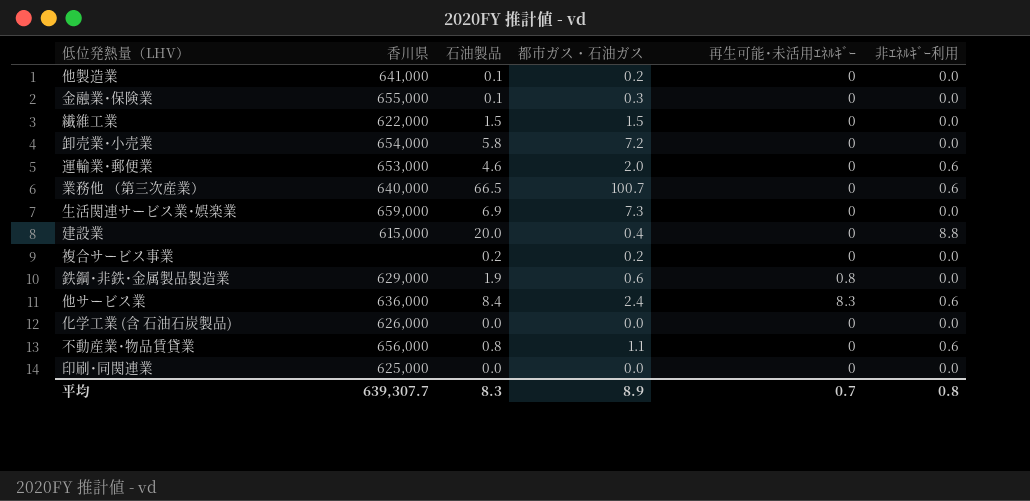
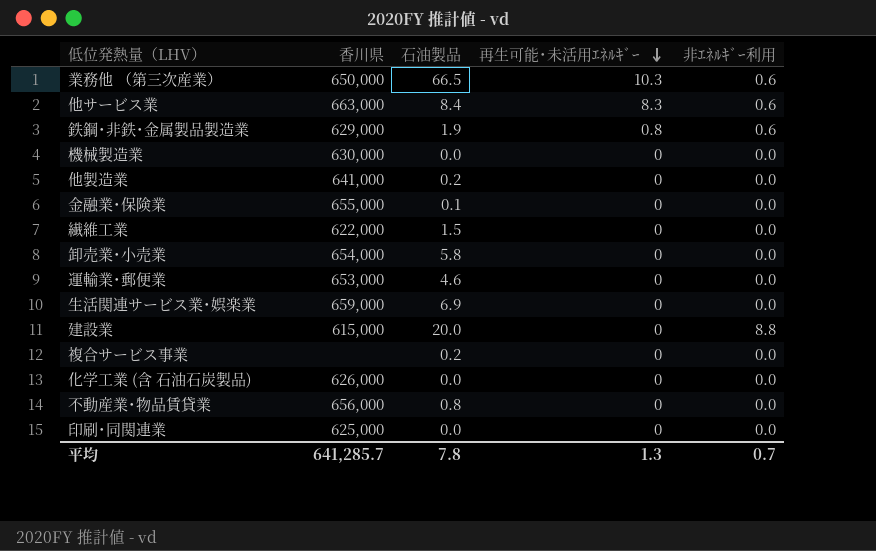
row order: none -> 再生可能･未活用ｴﾈﾙｷﾞｰ descending
column 都市ガス・石油ガス | position: 4 -> none
業務他 （第三次産業） | 香川県: 640,000 -> 650,000
業務他 （第三次産業） | 再生可能･未活用ｴﾈﾙｷﾞｰ: 0 -> 10.3
他サービス業 | 香川県: 636,000 -> 663,000
鉄鋼･非鉄･金属製品製造業 | 非ｴﾈﾙｷﾞｰ利用: 0.0 -> 0.6
row 機械製造業: none -> 630,000 | 0.0 | 0 | 0.0
他製造業 | 石油製品: 0.1 -> 0.2
運輸業･郵便業 | 非ｴﾈﾙｷﾞｰ利用: 0.6 -> 0.0
不動産業･物品賃貸業 | 非ｴﾈﾙｷﾞｰ利用: 0.6 -> 0.0
平均 | 香川県: 639,307.7 -> 641,285.7
平均 | 石油製品: 8.3 -> 7.8
平均 | 再生可能･未活用ｴﾈﾙｷﾞｰ: 0.7 -> 1.3
平均 | 非ｴﾈﾙｷﾞｰ利用: 0.8 -> 0.7

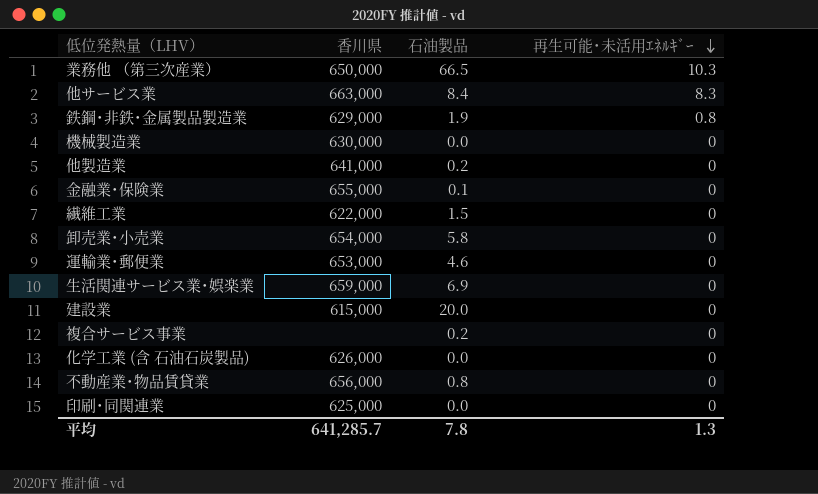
column 非ｴﾈﾙｷﾞｰ利用 | position: 5 -> none

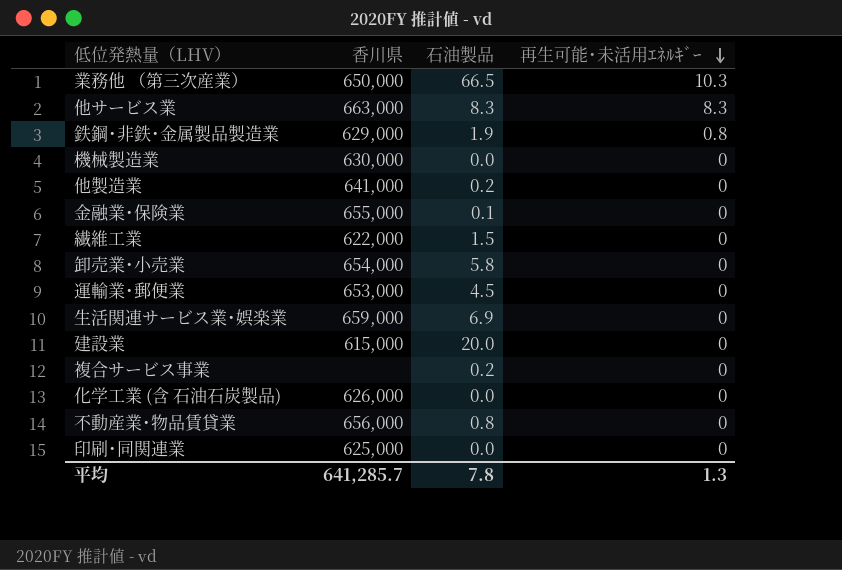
他サービス業 | 石油製品: 8.4 -> 8.3
運輸業･郵便業 | 石油製品: 4.6 -> 4.5

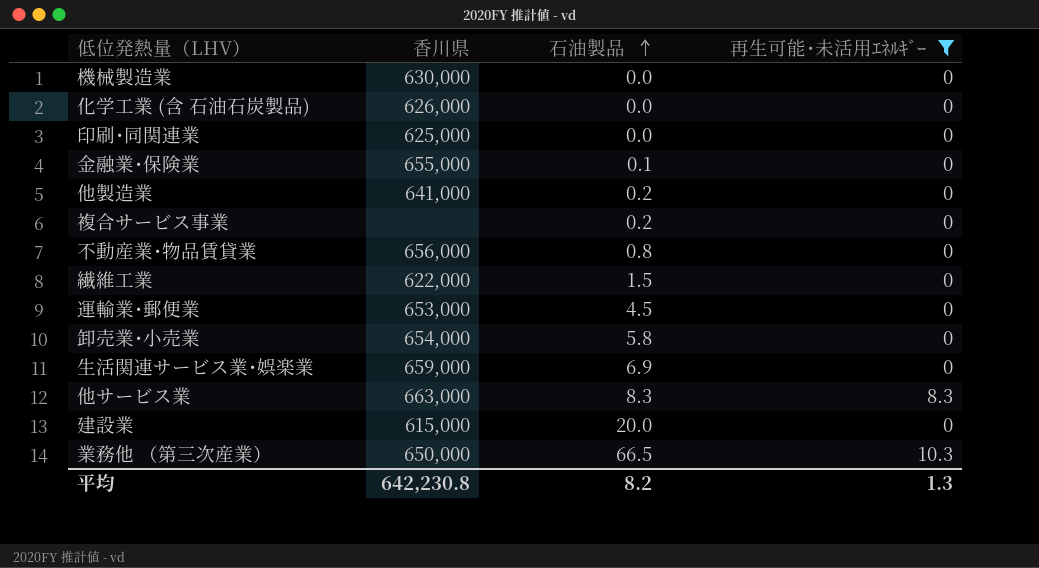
filter: none -> 再生可能･未活用ｴﾈﾙｷﾞｰ != 0.8
row order: 再生可能･未活用ｴﾈﾙｷﾞｰ descending -> 石油製品 ascending
平均 | 香川県: 641,285.7 -> 642,230.8
平均 | 石油製品: 7.8 -> 8.2

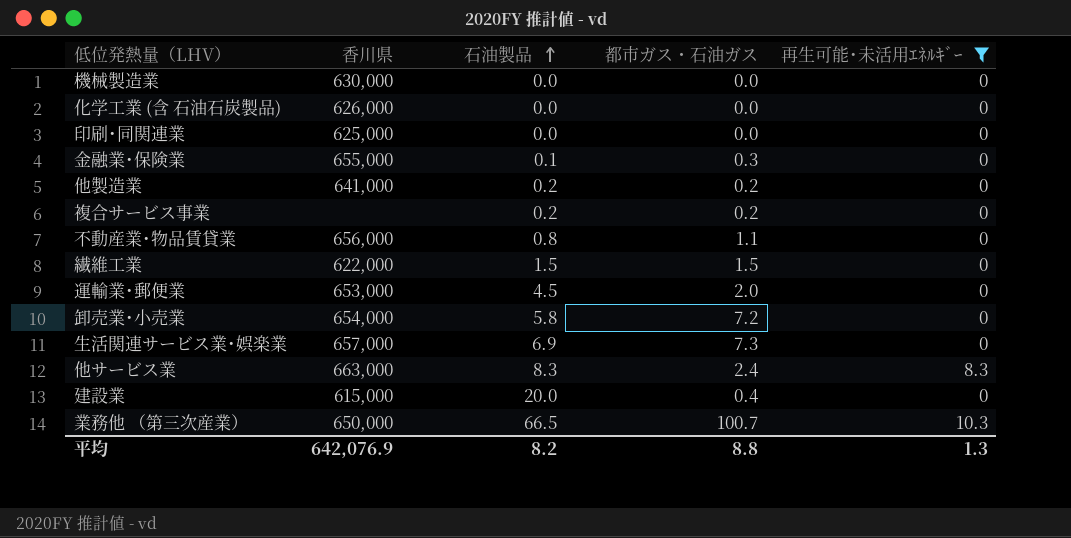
column 都市ガス・石油ガス | position: none -> 4
生活関連サービス業･娯楽業 | 香川県: 659,000 -> 657,000
平均 | 香川県: 642,230.8 -> 642,076.9

